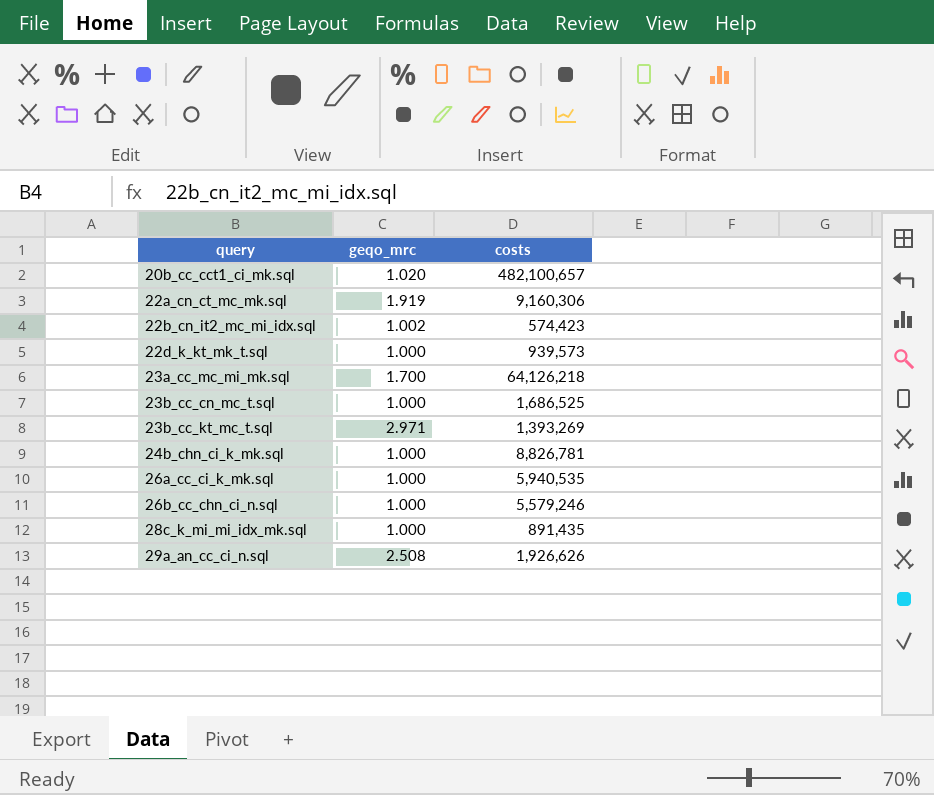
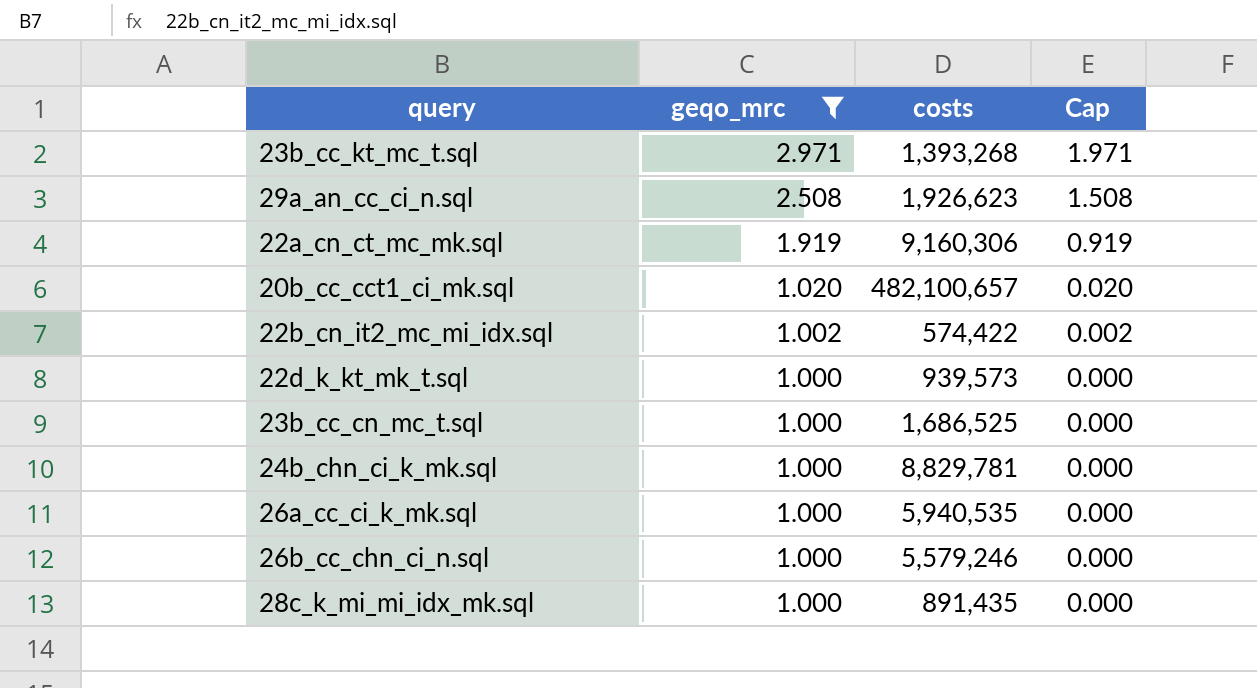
filter: none -> geqo_mrc != 1.700
row order: query ascending -> geqo_mrc descending
column Cap | formula: none -> [geqo_mrc] - 1
23b_cc_kt_mc_t.sql | costs: 1,393,269 -> 1,393,268
29a_an_cc_ci_n.sql | costs: 1,926,626 -> 1,926,623
22b_cn_it2_mc_mi_idx.sql | costs: 574,423 -> 574,422
24b_chn_ci_k_mk.sql | costs: 8,826,781 -> 8,829,781

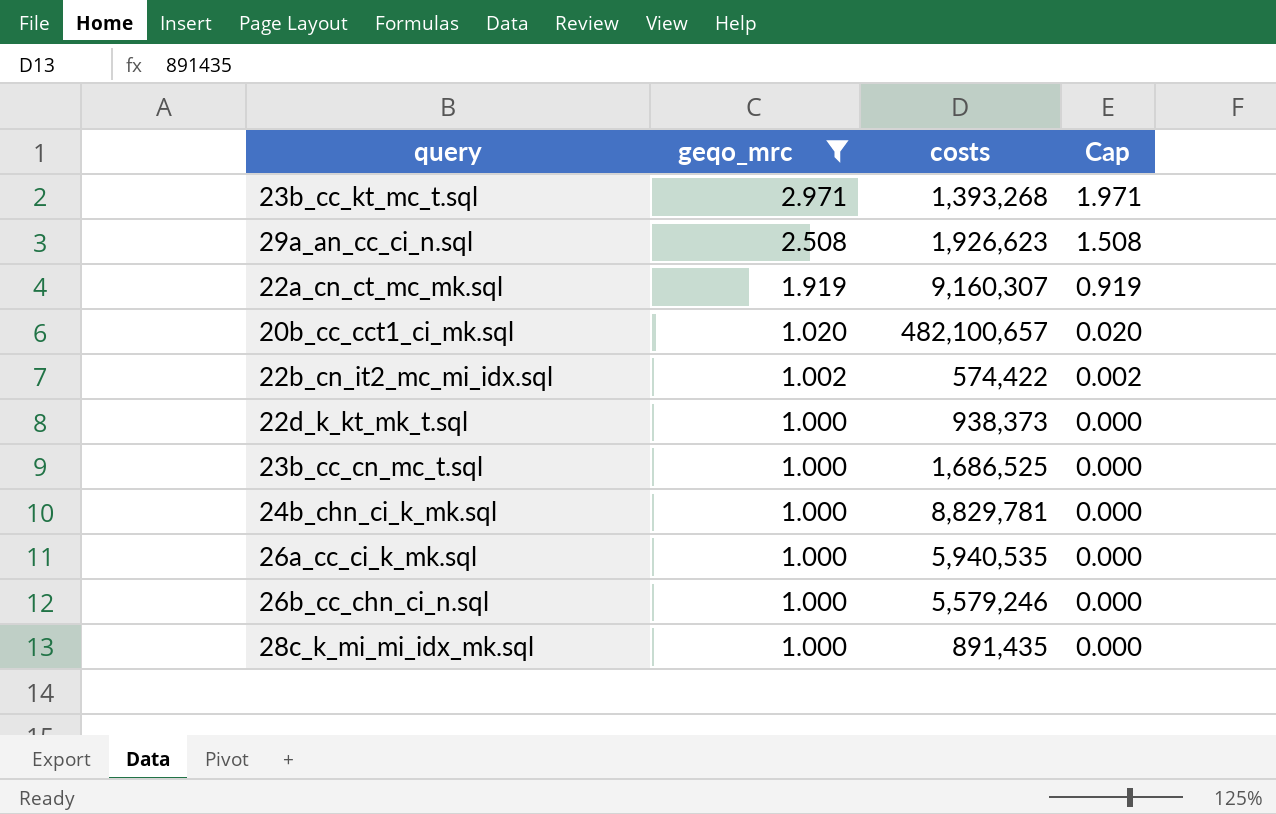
22a_cn_ct_mc_mk.sql | costs: 9,160,306 -> 9,160,307
22d_k_kt_mk_t.sql | costs: 939,573 -> 938,373

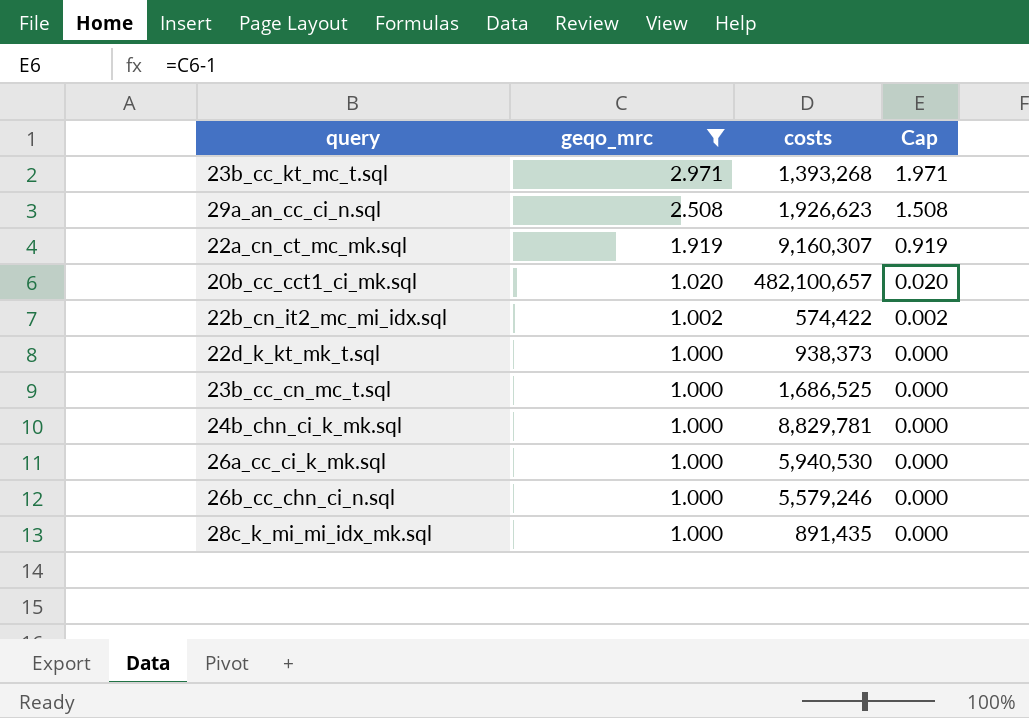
26a_cc_ci_k_mk.sql | costs: 5,940,535 -> 5,940,530

